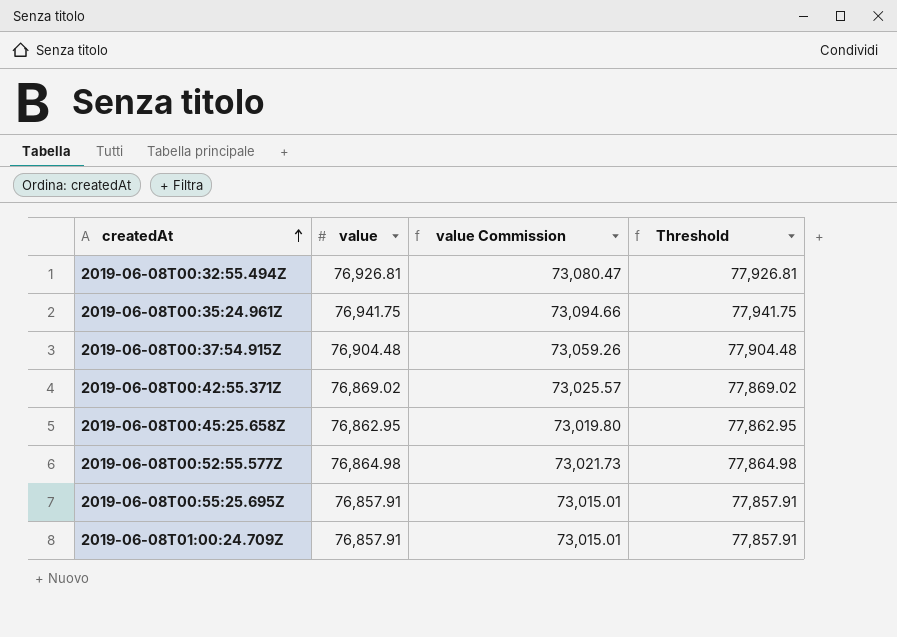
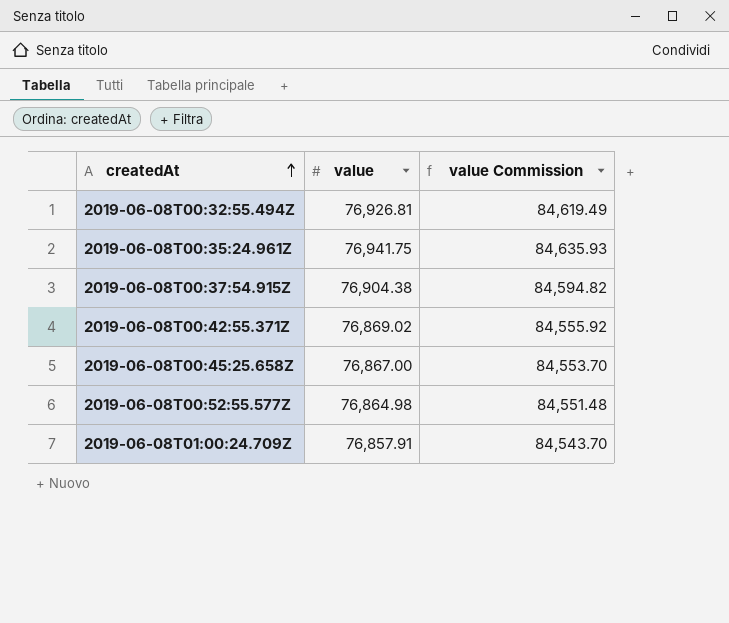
column Threshold | formula: [value] + 1000 -> none
column value Commission | formula: [value] * 0.95 -> [value] * 1.1
row 2019-06-08T00:55:25.695Z: 76,857.91 | 73,015.01 | 77,857.91 -> none
2019-06-08T00:37:54.915Z | value: 76,904.48 -> 76,904.38
2019-06-08T00:45:25.658Z | value: 76,862.95 -> 76,867.00

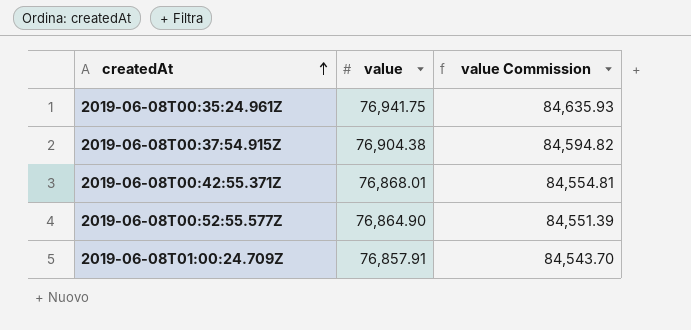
row 2019-06-08T00:32:55.494Z: 76,926.81 | 84,619.49 -> none
row 2019-06-08T00:45:25.658Z: 76,867.00 | 84,553.70 -> none
2019-06-08T00:42:55.371Z | value: 76,869.02 -> 76,868.01
2019-06-08T00:42:55.371Z | value Commission: 84,555.92 -> 84,554.81
2019-06-08T00:52:55.577Z | value: 76,864.98 -> 76,864.90
2019-06-08T00:52:55.577Z | value Commission: 84,551.48 -> 84,551.39

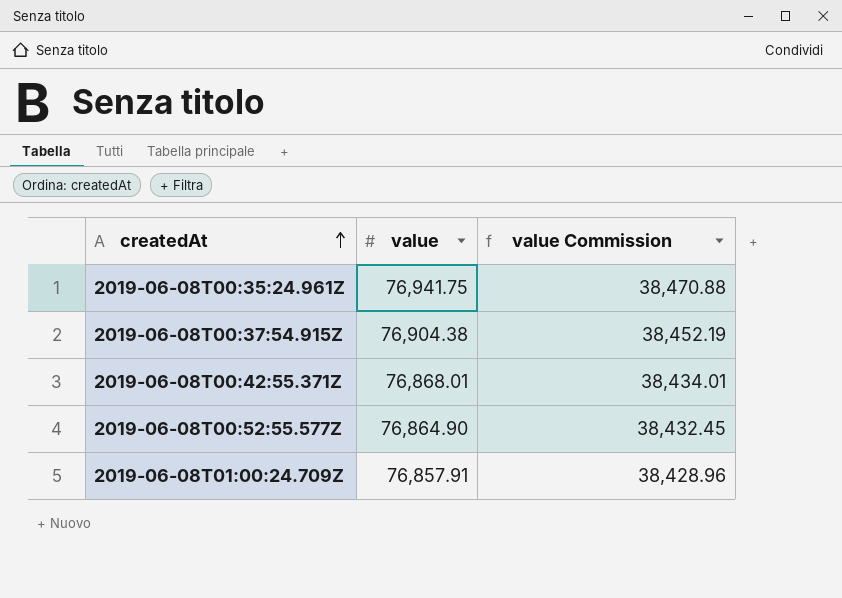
column value Commission | formula: [value] * 1.1 -> [value] * 0.5

